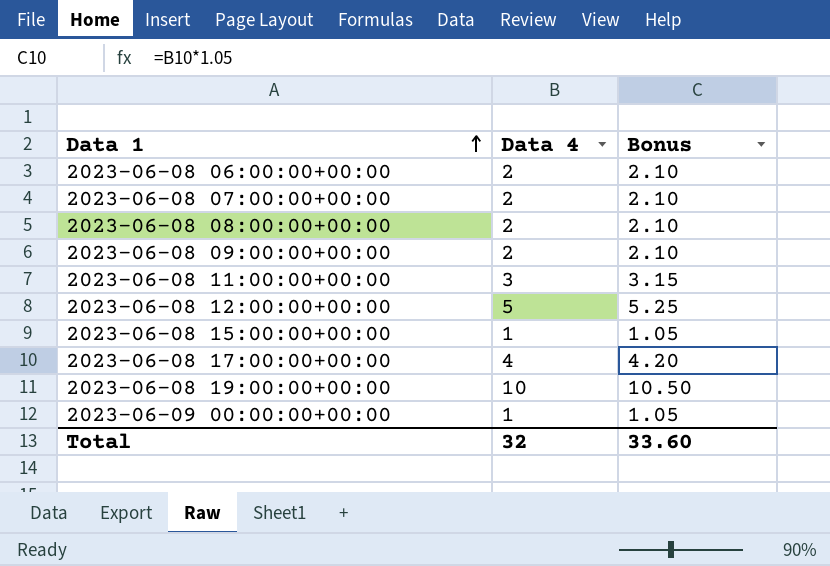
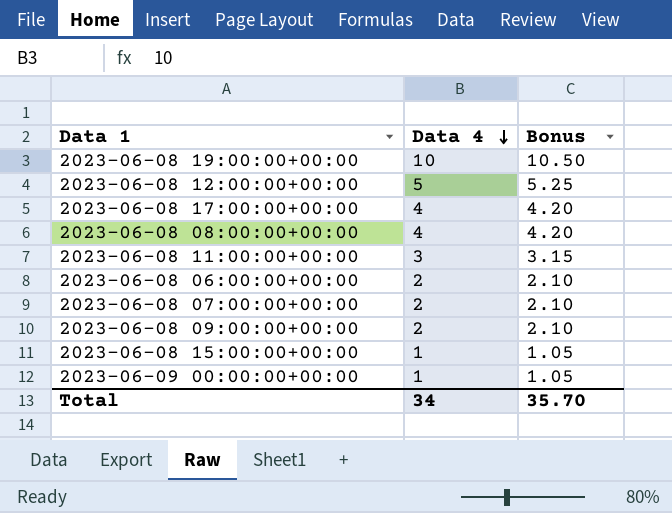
row order: Data 1 ascending -> Data 4 descending
2023-06-08 08:00:00+00:00 | Data 4: 2 -> 4
2023-06-08 08:00:00+00:00 | Bonus: 2.10 -> 4.20
Total | Data 4: 32 -> 34
Total | Bonus: 33.60 -> 35.70

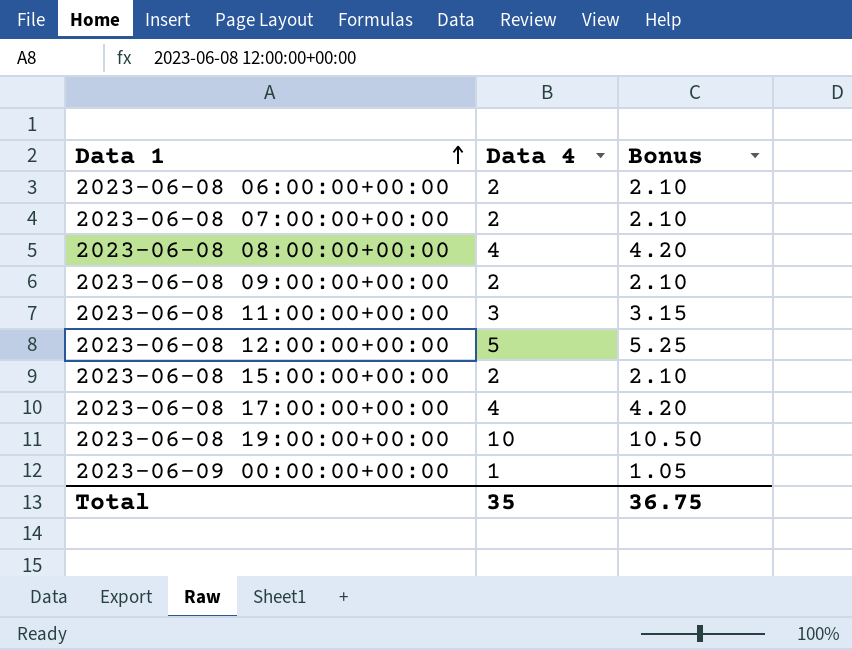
row order: Data 4 descending -> Data 1 ascending
2023-06-08 15:00:00+00:00 | Data 4: 1 -> 2
2023-06-08 15:00:00+00:00 | Bonus: 1.05 -> 2.10
Total | Data 4: 34 -> 35
Total | Bonus: 35.70 -> 36.75

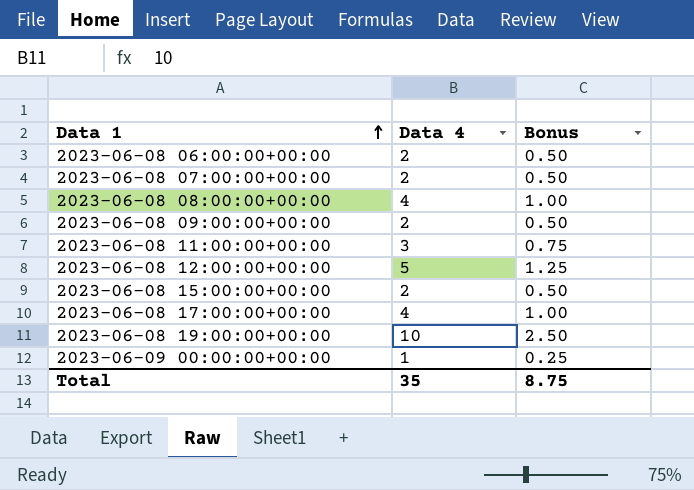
column Bonus | formula: [Data 4] * 1.05 -> [Data 4] * 0.25
Total | Bonus: 36.75 -> 8.75

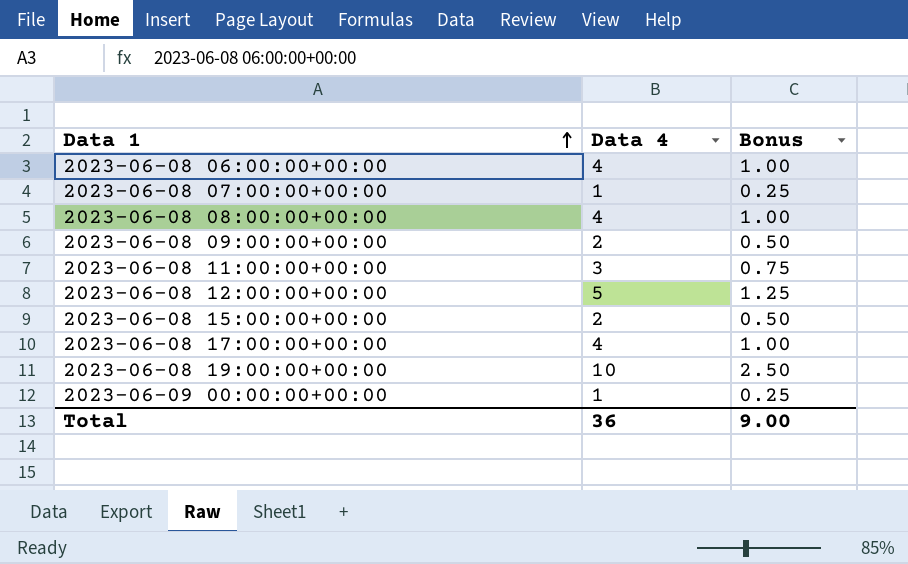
2023-06-08 06:00:00+00:00 | Data 4: 2 -> 4
2023-06-08 06:00:00+00:00 | Bonus: 0.50 -> 1.00
2023-06-08 07:00:00+00:00 | Data 4: 2 -> 1
2023-06-08 07:00:00+00:00 | Bonus: 0.50 -> 0.25
Total | Data 4: 35 -> 36
Total | Bonus: 8.75 -> 9.00

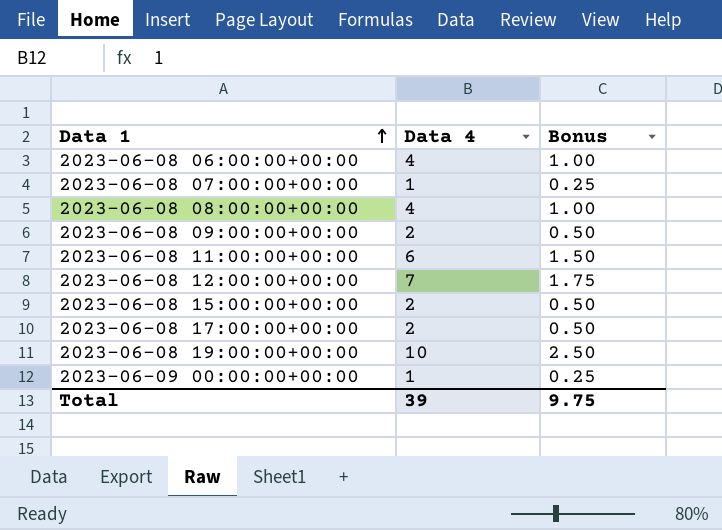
2023-06-08 11:00:00+00:00 | Data 4: 3 -> 6
2023-06-08 11:00:00+00:00 | Bonus: 0.75 -> 1.50
2023-06-08 12:00:00+00:00 | Data 4: 5 -> 7
2023-06-08 12:00:00+00:00 | Bonus: 1.25 -> 1.75
2023-06-08 17:00:00+00:00 | Data 4: 4 -> 2
2023-06-08 17:00:00+00:00 | Bonus: 1.00 -> 0.50
Total | Data 4: 36 -> 39
Total | Bonus: 9.00 -> 9.75

